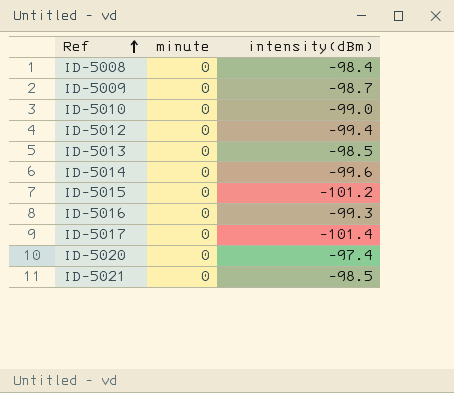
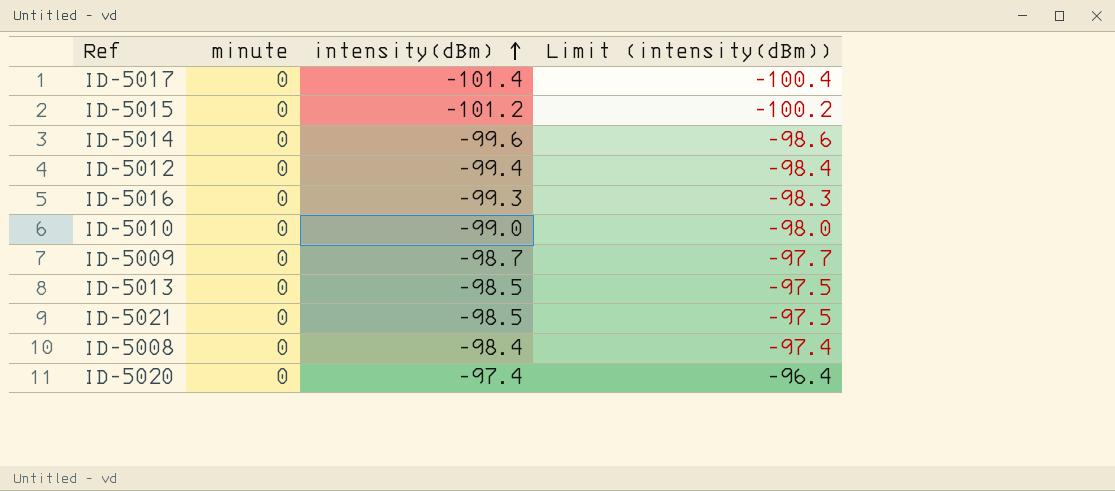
row order: Ref ascending -> intensity(dBm) ascending
column Limit (intensity(dBm)) | formula: none -> [intensity(dBm)] + 1

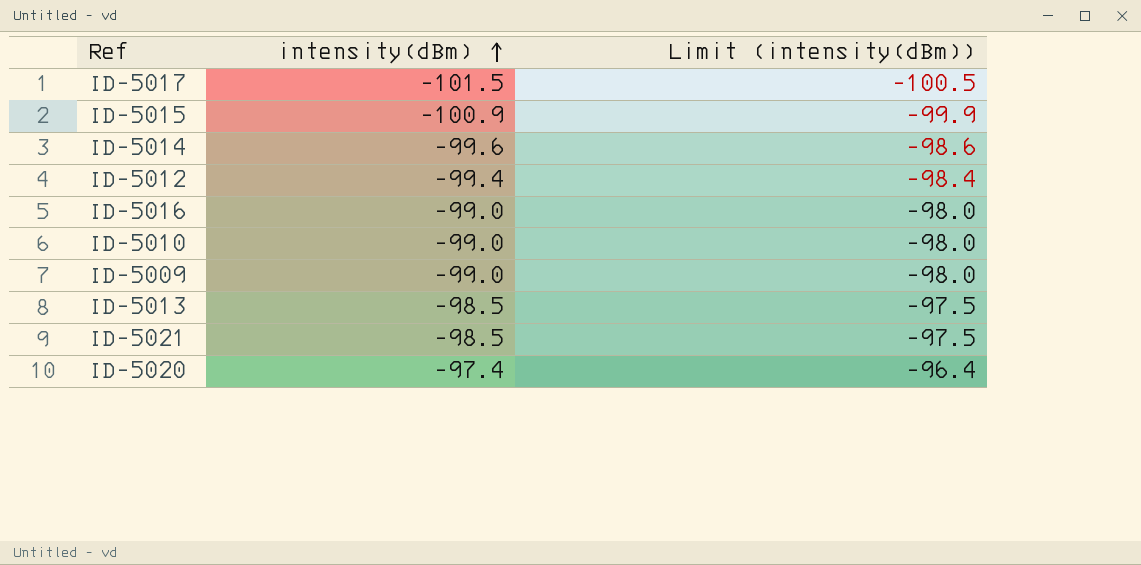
column minute | position: 2 -> none
row ID-5008: 0 | -98.4 | -97.4 -> none
ID-5017 | intensity(dBm): -101.4 -> -101.5
ID-5017 | Limit (intensity(dBm)): -100.4 -> -100.5
ID-5015 | intensity(dBm): -101.2 -> -100.9
ID-5015 | Limit (intensity(dBm)): -100.2 -> -99.9
ID-5016 | intensity(dBm): -99.3 -> -99.0
ID-5016 | Limit (intensity(dBm)): -98.3 -> -98.0
ID-5009 | intensity(dBm): -98.7 -> -99.0
ID-5009 | Limit (intensity(dBm)): -97.7 -> -98.0

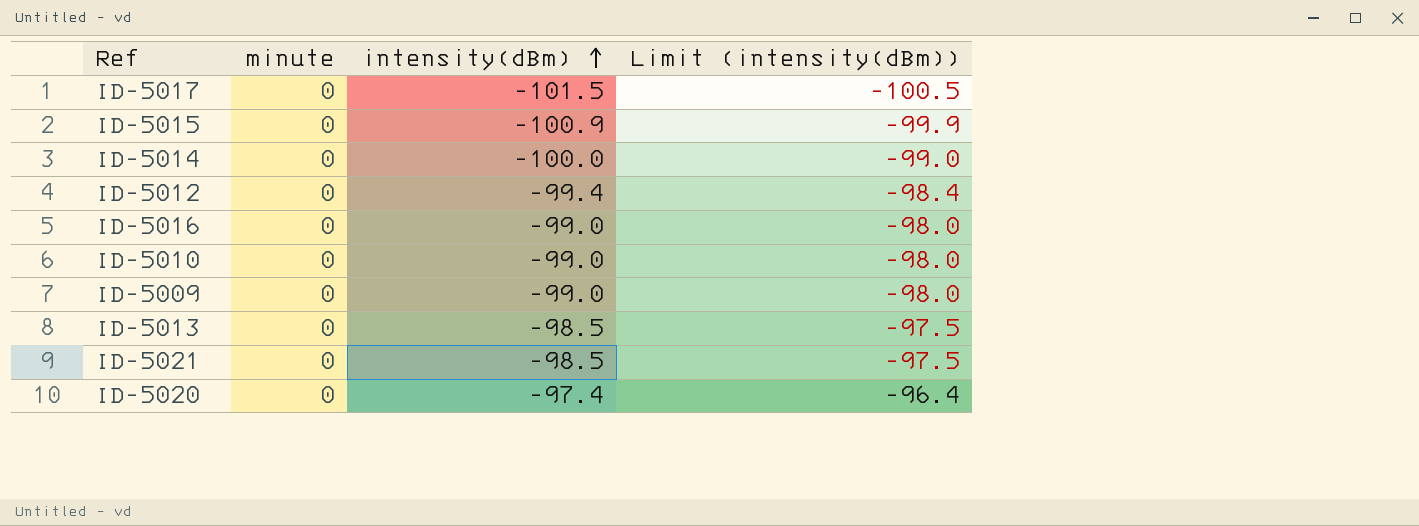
column minute | position: none -> 2
ID-5014 | intensity(dBm): -99.6 -> -100.0
ID-5014 | Limit (intensity(dBm)): -98.6 -> -99.0

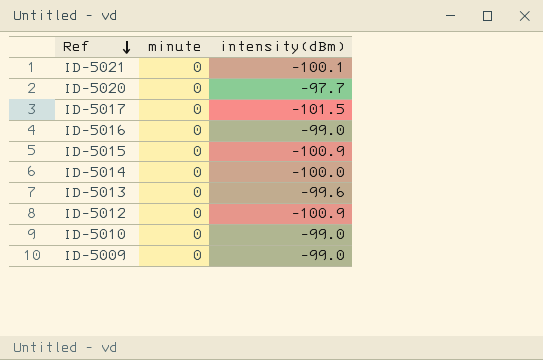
row order: intensity(dBm) ascending -> Ref descending
column Limit (intensity(dBm)) | formula: [intensity(dBm)] + 1 -> none
ID-5021 | intensity(dBm): -98.5 -> -100.1
ID-5020 | intensity(dBm): -97.4 -> -97.7
ID-5013 | intensity(dBm): -98.5 -> -99.6
ID-5012 | intensity(dBm): -99.4 -> -100.9

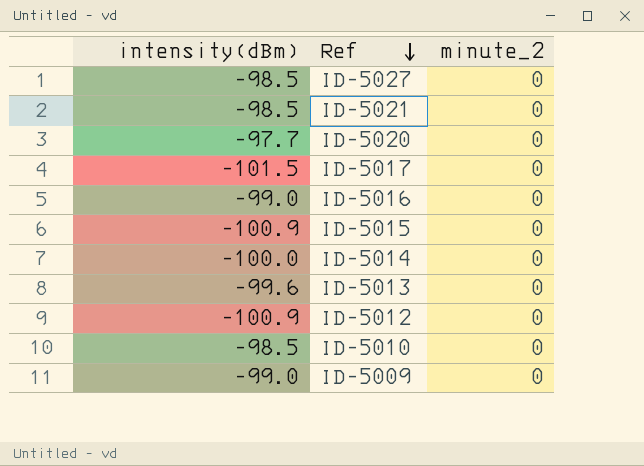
column intensity(dBm) | position: 3 -> 1
column name: minute -> minute_2
row ID-5027: none -> -98.5 | 0
ID-5021 | intensity(dBm): -100.1 -> -98.5
ID-5010 | intensity(dBm): -99.0 -> -98.5

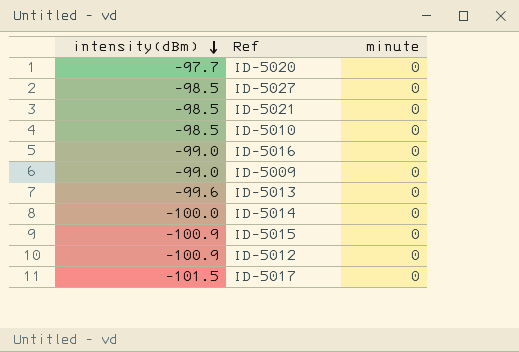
row order: Ref descending -> intensity(dBm) descending
column name: minute_2 -> minute

